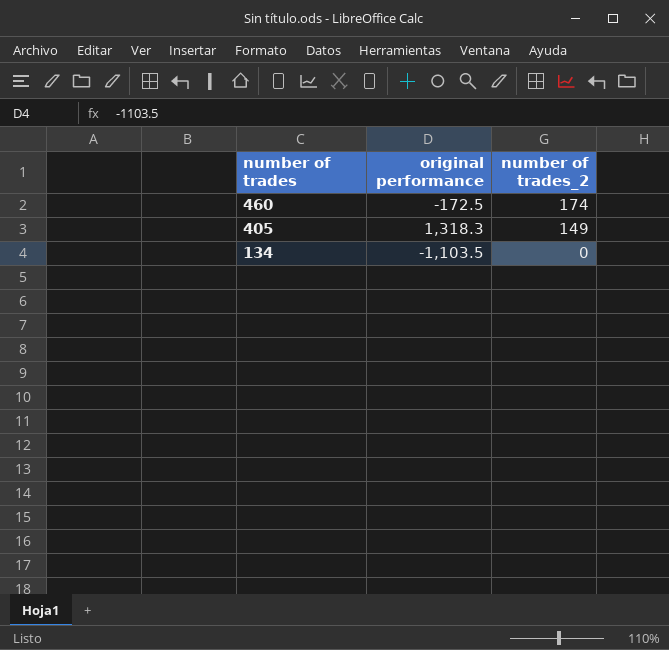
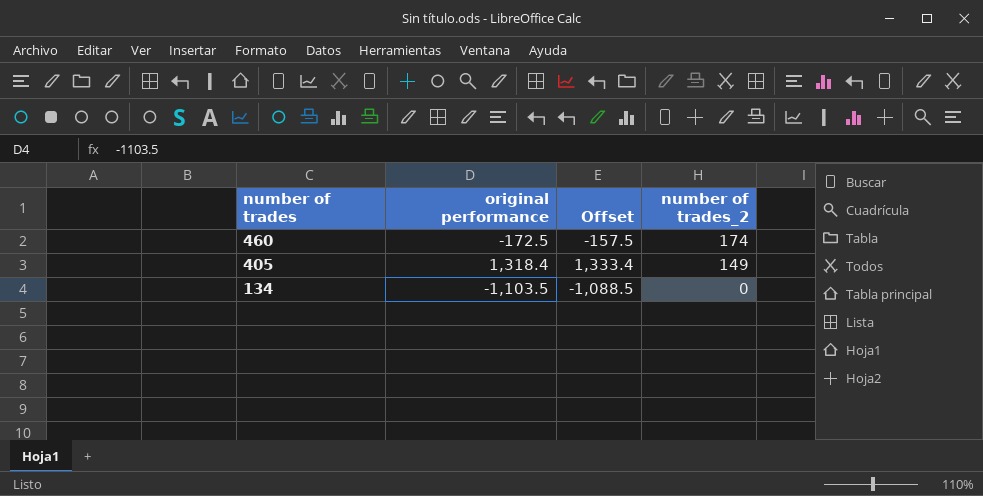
column Offset | formula: none -> [original performance] + 15
405 | original performance: 1,318.3 -> 1,318.4

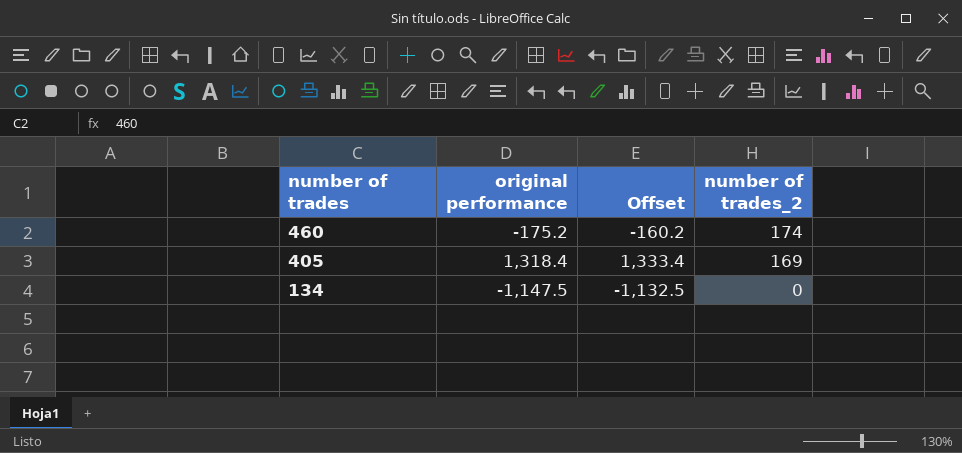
460 | original performance: -172.5 -> -175.2
460 | Offset: -157.5 -> -160.2
405 | number of trades_2: 149 -> 169
134 | original performance: -1,103.5 -> -1,147.5
134 | Offset: -1,088.5 -> -1,132.5

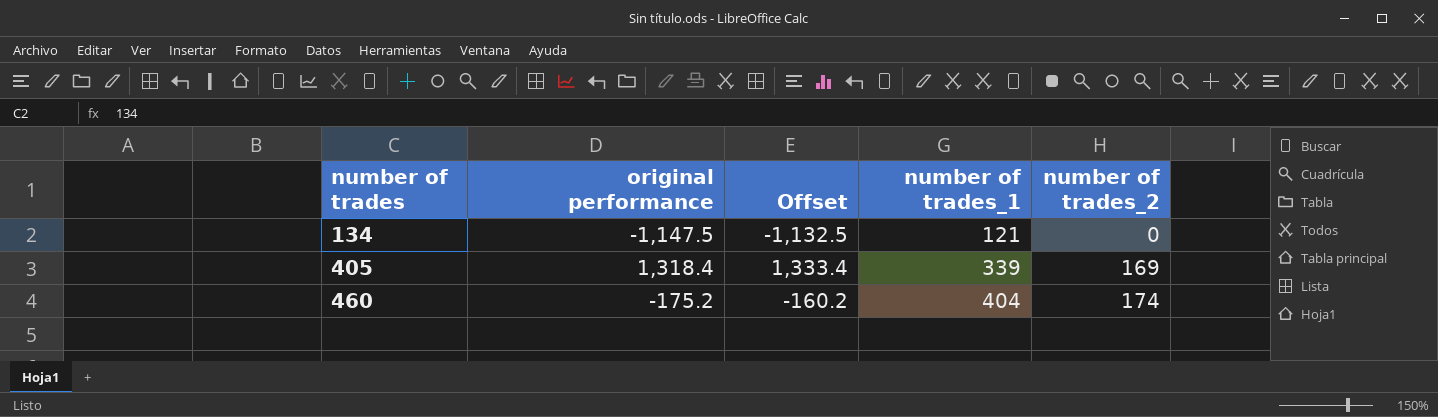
row order: number of trades descending -> number of trades ascending
column number of trades_1 | position: none -> 4

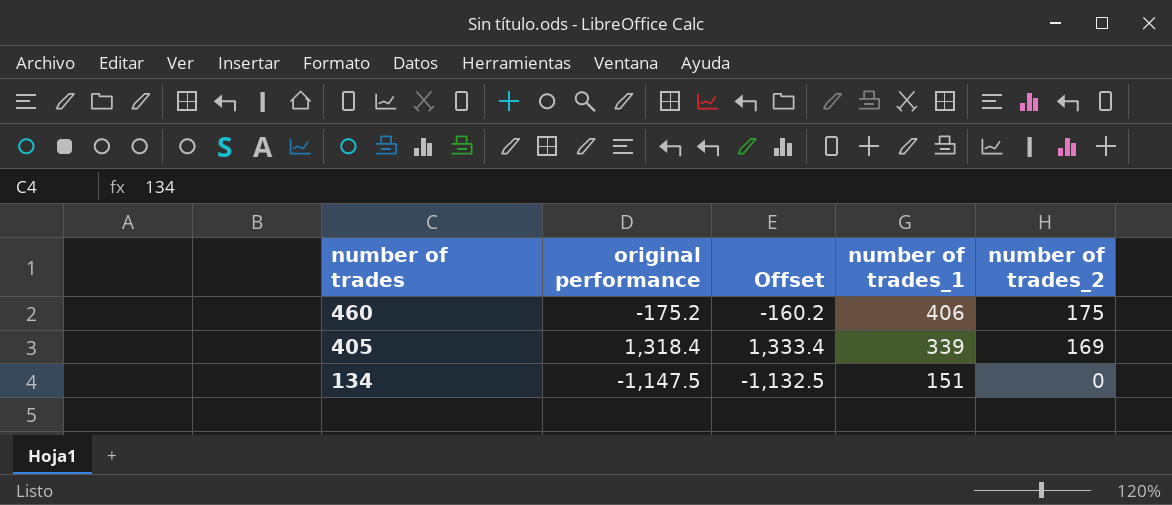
row order: number of trades ascending -> number of trades descending
460 | number of trades_1: 404 -> 406
460 | number of trades_2: 174 -> 175
134 | number of trades_1: 121 -> 151

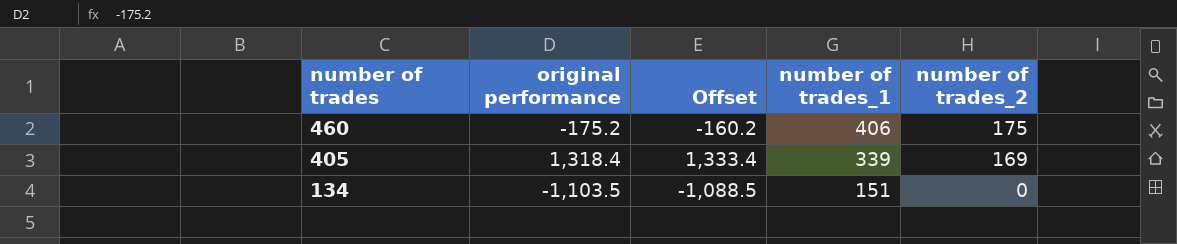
134 | original performance: -1,147.5 -> -1,103.5
134 | Offset: -1,132.5 -> -1,088.5

